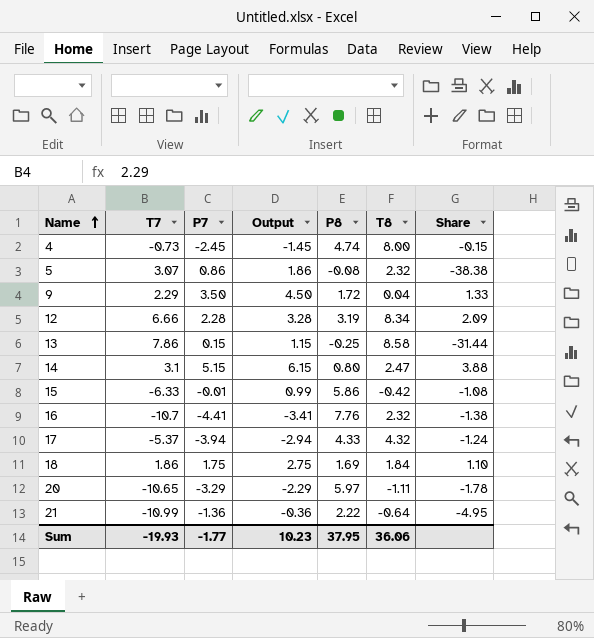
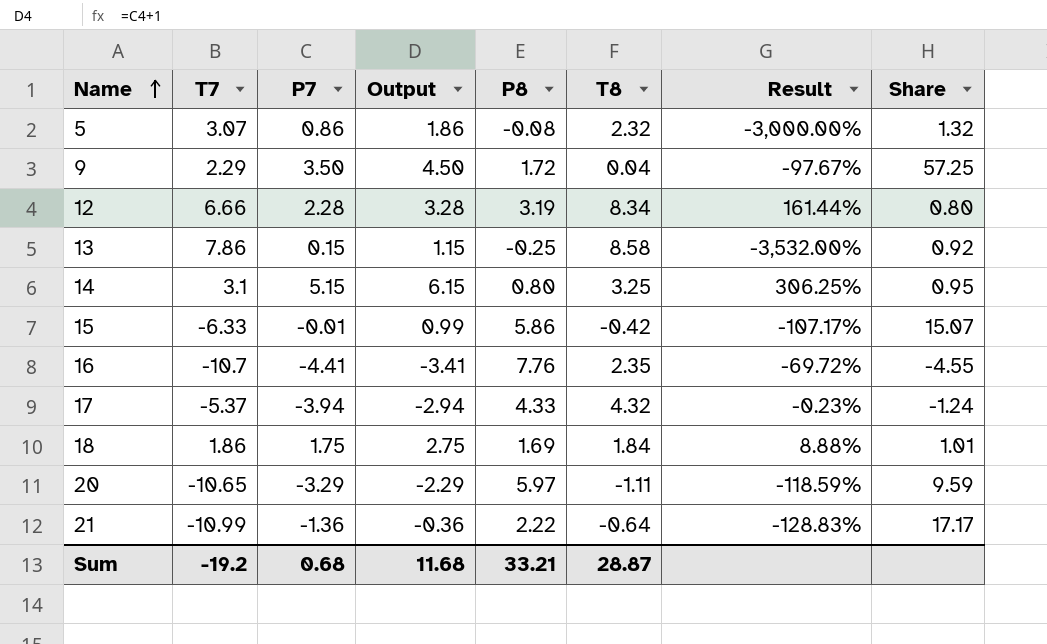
column Result | formula: none -> ([T8] - [P8]) / [P8]
column Share | formula: [T7] / [P8] -> [T7] / [T8]
row 4: -0.73 | -2.45 | -1.45 | 4.74 | 8.00 | -0.15 -> none
14 | T8: 2.47 -> 3.25
16 | T8: 2.32 -> 2.35
Sum | T7: -19.93 -> -19.2
Sum | P7: -1.77 -> 0.68
Sum | Output: 10.23 -> 11.68
Sum | P8: 37.95 -> 33.21
Sum | T8: 36.06 -> 28.87

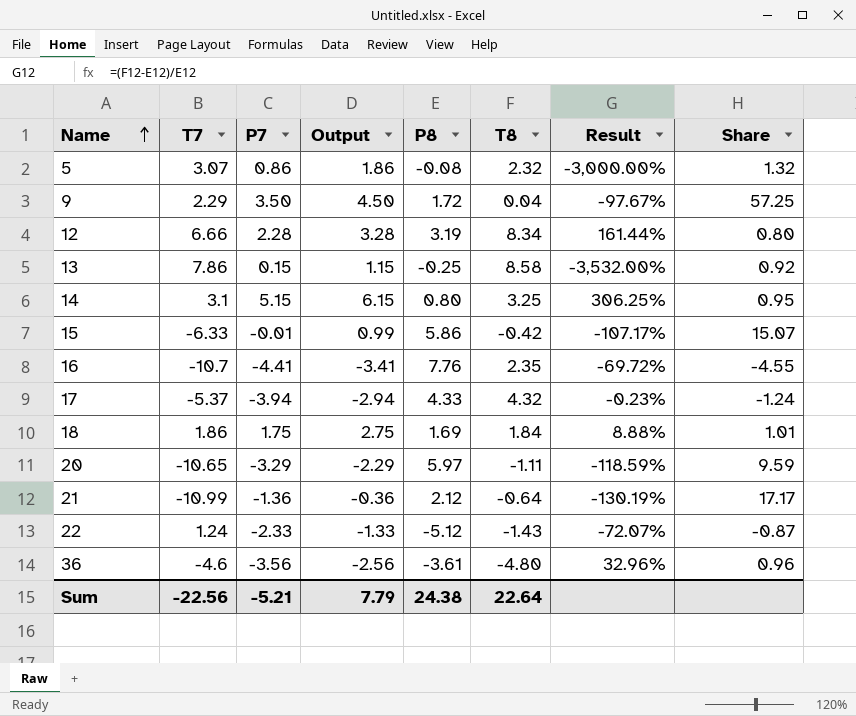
21 | P8: 2.22 -> 2.12
21 | Result: -128.83% -> -130.19%
row 22: none -> 1.24 | -2.33 | -1.33 | -5.12 | -1.43 | -72.07% | -0.87
row 36: none -> -4.6 | -3.56 | -2.56 | -3.61 | -4.80 | 32.96% | 0.96
Sum | T7: -19.2 -> -22.56
Sum | P7: 0.68 -> -5.21
Sum | Output: 11.68 -> 7.79
Sum | P8: 33.21 -> 24.38
Sum | T8: 28.87 -> 22.64

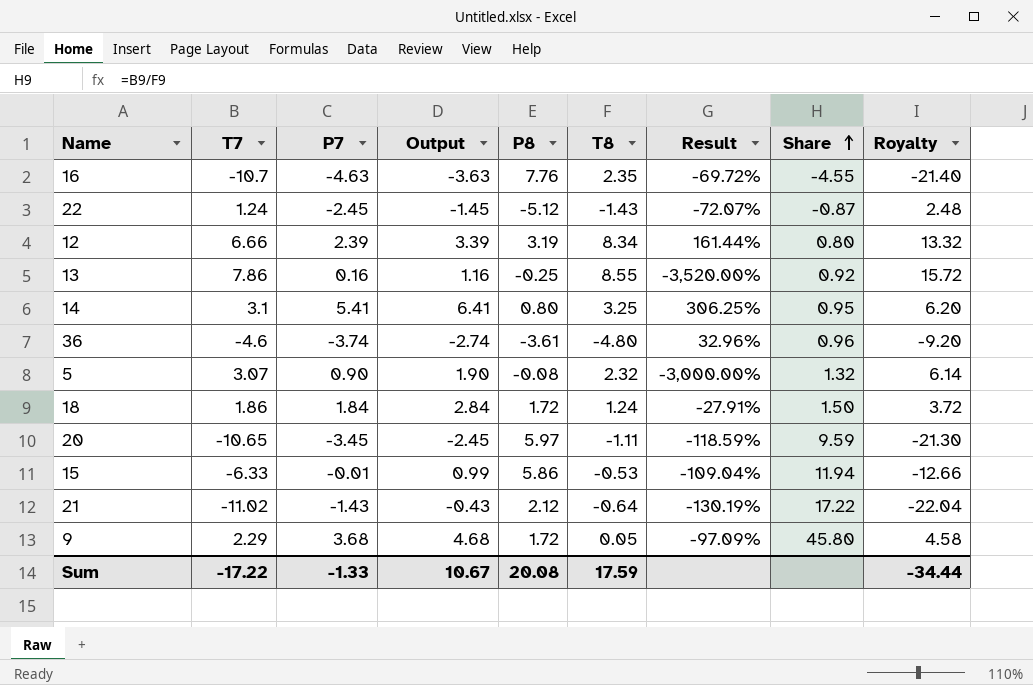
row order: Name ascending -> Share ascending
column Royalty | formula: none -> [T7] * 2
row 17: -5.37 | -3.94 | -2.94 | 4.33 | 4.32 | -0.23% | -1.24 -> none
16 | P7: -4.41 -> -4.63
16 | Output: -3.41 -> -3.63
22 | P7: -2.33 -> -2.45
22 | Output: -1.33 -> -1.45
12 | P7: 2.28 -> 2.39
12 | Output: 3.28 -> 3.39
13 | P7: 0.15 -> 0.16
13 | Output: 1.15 -> 1.16
13 | T8: 8.58 -> 8.55
13 | Result: -3,532.00% -> -3,520.00%
14 | P7: 5.15 -> 5.41
14 | Output: 6.15 -> 6.41
36 | P7: -3.56 -> -3.74
36 | Output: -2.56 -> -2.74
5 | P7: 0.86 -> 0.90
5 | Output: 1.86 -> 1.90
18 | P7: 1.75 -> 1.84
18 | Output: 2.75 -> 2.84
18 | P8: 1.69 -> 1.72
18 | T8: 1.84 -> 1.24
18 | Result: 8.88% -> -27.91%
18 | Share: 1.01 -> 1.50
20 | P7: -3.29 -> -3.45
20 | Output: -2.29 -> -2.45
15 | T8: -0.42 -> -0.53
15 | Result: -107.17% -> -109.04%
15 | Share: 15.07 -> 11.94
21 | T7: -10.99 -> -11.02
21 | P7: -1.36 -> -1.43
21 | Output: -0.36 -> -0.43
21 | Share: 17.17 -> 17.22
9 | P7: 3.50 -> 3.68
9 | Output: 4.50 -> 4.68
9 | T8: 0.04 -> 0.05
9 | Result: -97.67% -> -97.09%
9 | Share: 57.25 -> 45.80
Sum | T7: -22.56 -> -17.22
Sum | P7: -5.21 -> -1.33
Sum | Output: 7.79 -> 10.67
Sum | P8: 24.38 -> 20.08
Sum | T8: 22.64 -> 17.59

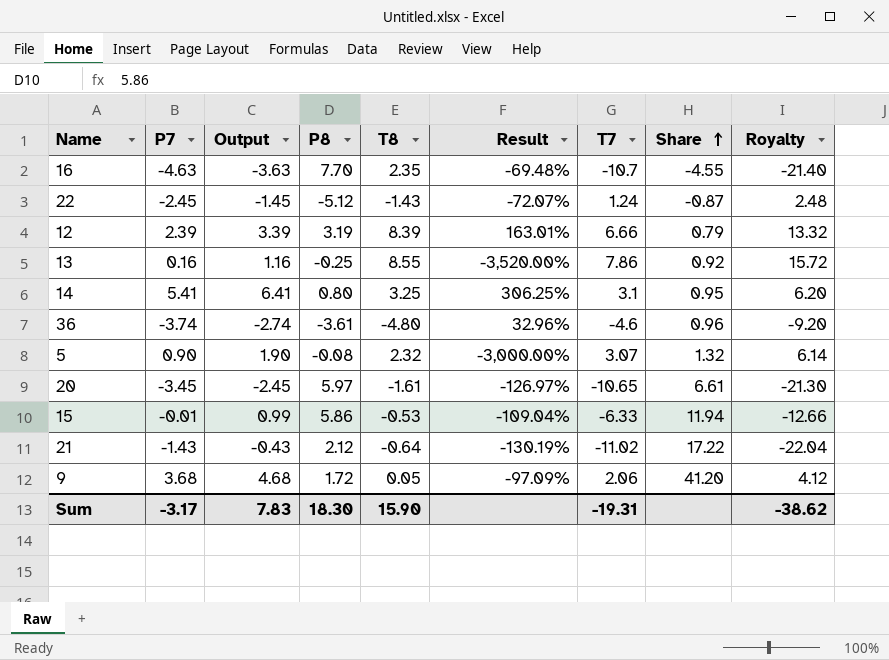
column T7 | position: 2 -> 7
row 18: 1.86 | 1.84 | 2.84 | 1.72 | 1.24 | -27.91% | 1.50 | 3.72 -> none
16 | P8: 7.76 -> 7.70
16 | Result: -69.72% -> -69.48%
12 | T8: 8.34 -> 8.39
12 | Result: 161.44% -> 163.01%
12 | Share: 0.80 -> 0.79
20 | T8: -1.11 -> -1.61
20 | Result: -118.59% -> -126.97%
20 | Share: 9.59 -> 6.61
9 | T7: 2.29 -> 2.06
9 | Share: 45.80 -> 41.20
9 | Royalty: 4.58 -> 4.12
Sum | P7: -1.33 -> -3.17
Sum | Output: 10.67 -> 7.83
Sum | P8: 20.08 -> 18.30
Sum | T8: 17.59 -> 15.90
Sum | T7: -17.22 -> -19.31
Sum | Royalty: -34.44 -> -38.62

